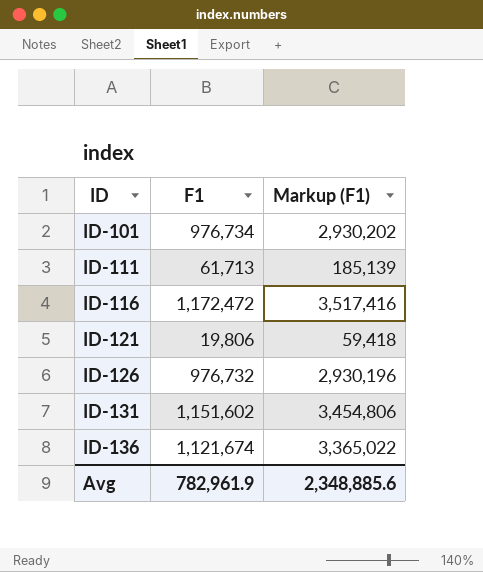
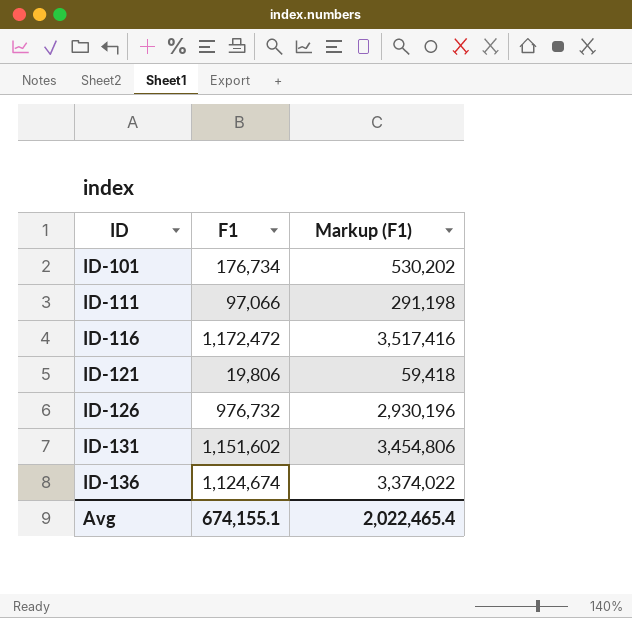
ID-101 | F1: 976,734 -> 176,734
ID-101 | Markup (F1): 2,930,202 -> 530,202
ID-111 | F1: 61,713 -> 97,066
ID-111 | Markup (F1): 185,139 -> 291,198
ID-136 | F1: 1,121,674 -> 1,124,674
ID-136 | Markup (F1): 3,365,022 -> 3,374,022
Avg | F1: 782,961.9 -> 674,155.1
Avg | Markup (F1): 2,348,885.6 -> 2,022,465.4

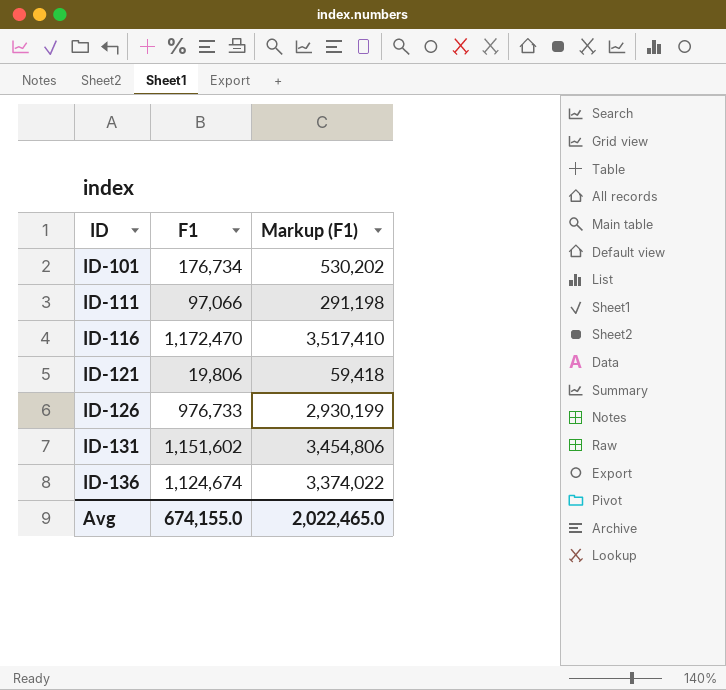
ID-116 | F1: 1,172,472 -> 1,172,470
ID-116 | Markup (F1): 3,517,416 -> 3,517,410
ID-126 | F1: 976,732 -> 976,733
ID-126 | Markup (F1): 2,930,196 -> 2,930,199
Avg | F1: 674,155.1 -> 674,155.0
Avg | Markup (F1): 2,022,465.4 -> 2,022,465.0

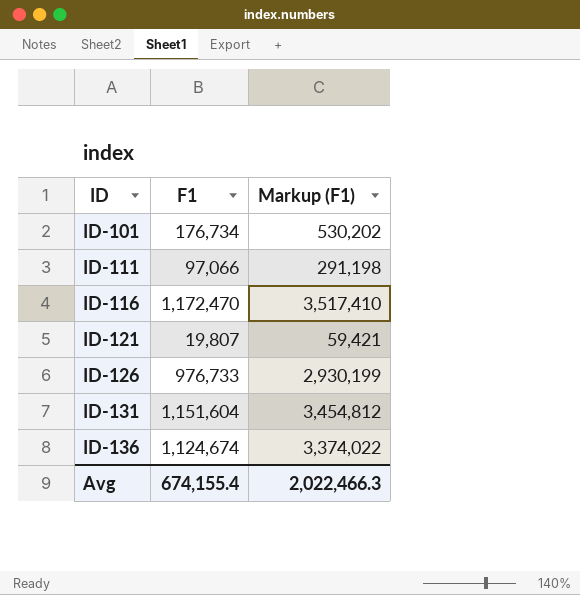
ID-121 | F1: 19,806 -> 19,807
ID-121 | Markup (F1): 59,418 -> 59,421
ID-131 | F1: 1,151,602 -> 1,151,604
ID-131 | Markup (F1): 3,454,806 -> 3,454,812
Avg | F1: 674,155.0 -> 674,155.4
Avg | Markup (F1): 2,022,465.0 -> 2,022,466.3

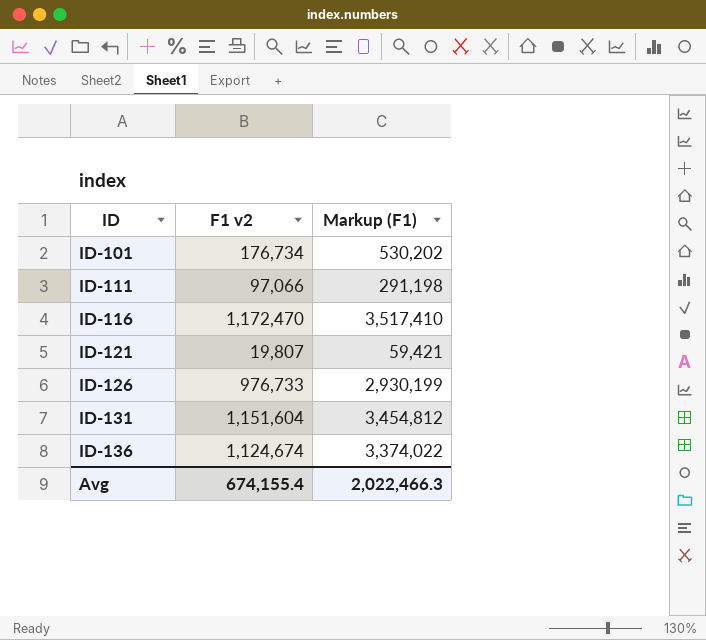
column name: F1 -> F1 v2

